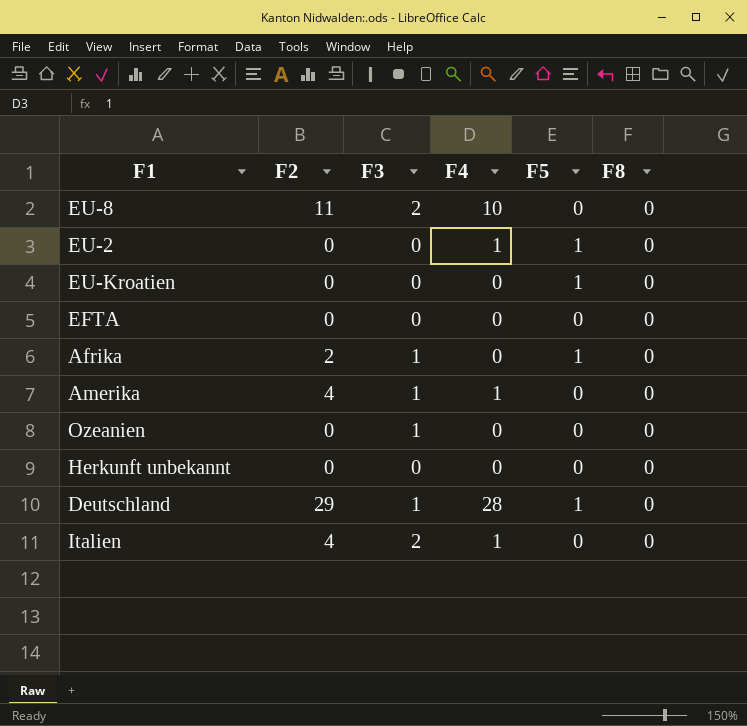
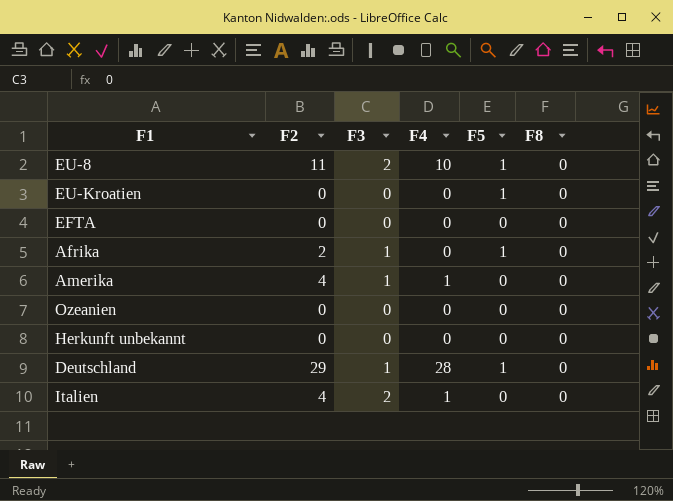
row EU-2: 0 | 0 | 1 | 1 | 0 -> none
EU-8 | F5: 0 -> 1
Ozeanien | F3: 1 -> 0

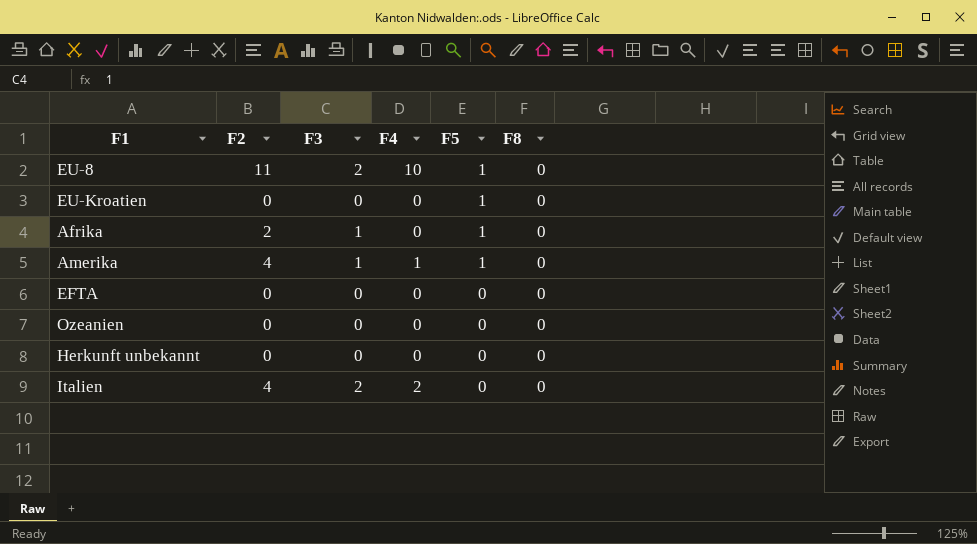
row order: none -> F5 descending
row Deutschland: 29 | 1 | 28 | 1 | 0 -> none
Amerika | F5: 0 -> 1
Italien | F4: 1 -> 2

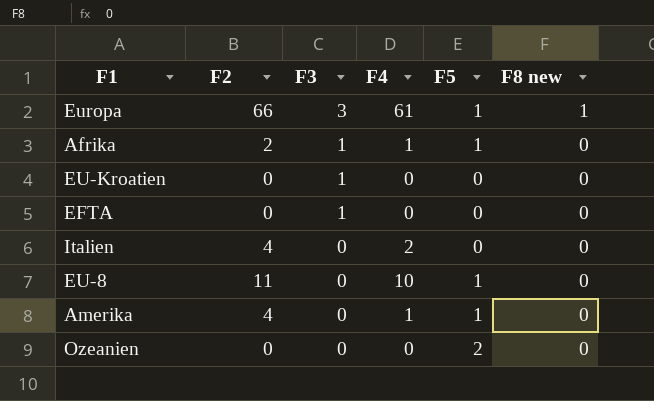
row order: F5 descending -> F3 descending
column name: F8 -> F8 new
row Herkunft unbekannt: 0 | 0 | 0 | 0 | 0 -> none
row Europa: none -> 66 | 3 | 61 | 1 | 1
Afrika | F4: 0 -> 1
EU-Kroatien | F3: 0 -> 1
EU-Kroatien | F5: 1 -> 0
EFTA | F3: 0 -> 1
Italien | F3: 2 -> 0
EU-8 | F3: 2 -> 0
Amerika | F3: 1 -> 0
Ozeanien | F5: 0 -> 2

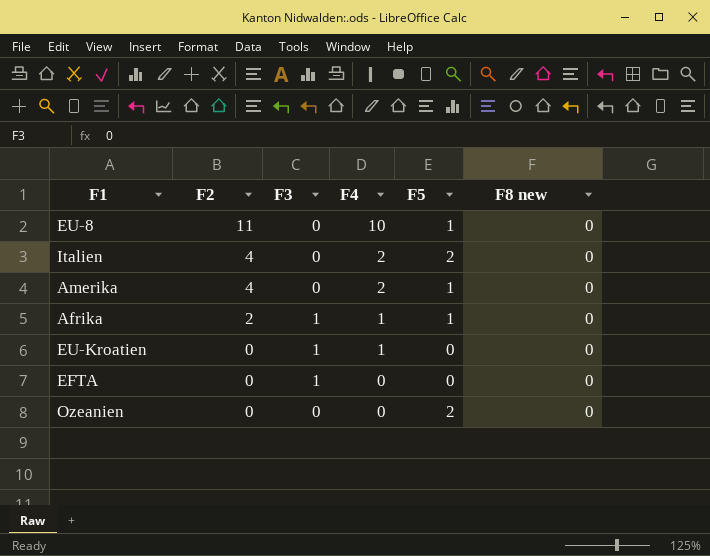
row order: F3 descending -> F2 descending
row Europa: 66 | 3 | 61 | 1 | 1 -> none
Italien | F5: 0 -> 2
Amerika | F4: 1 -> 2
EU-Kroatien | F4: 0 -> 1

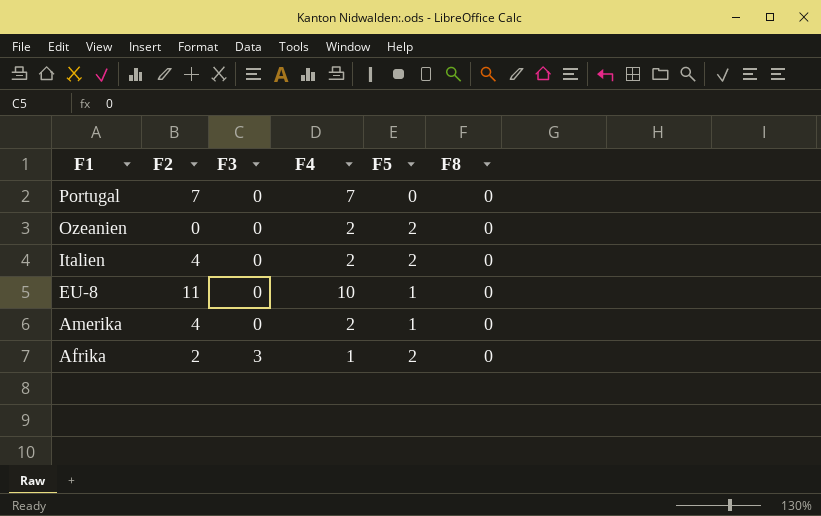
row order: F2 descending -> F1 descending
column name: F8 new -> F8
row EU-Kroatien: 0 | 1 | 1 | 0 | 0 -> none
row EFTA: 0 | 1 | 0 | 0 | 0 -> none
row Portugal: none -> 7 | 0 | 7 | 0 | 0
Ozeanien | F4: 0 -> 2
Afrika | F3: 1 -> 3
Afrika | F5: 1 -> 2

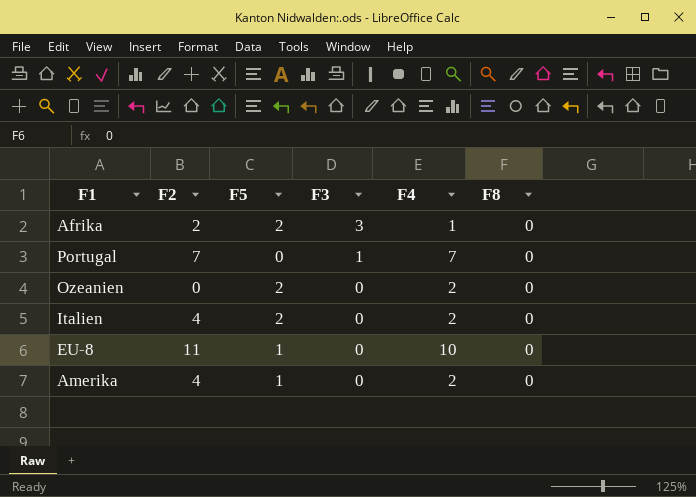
row order: F1 descending -> F3 descending
column F5 | position: 5 -> 3
Portugal | F3: 0 -> 1

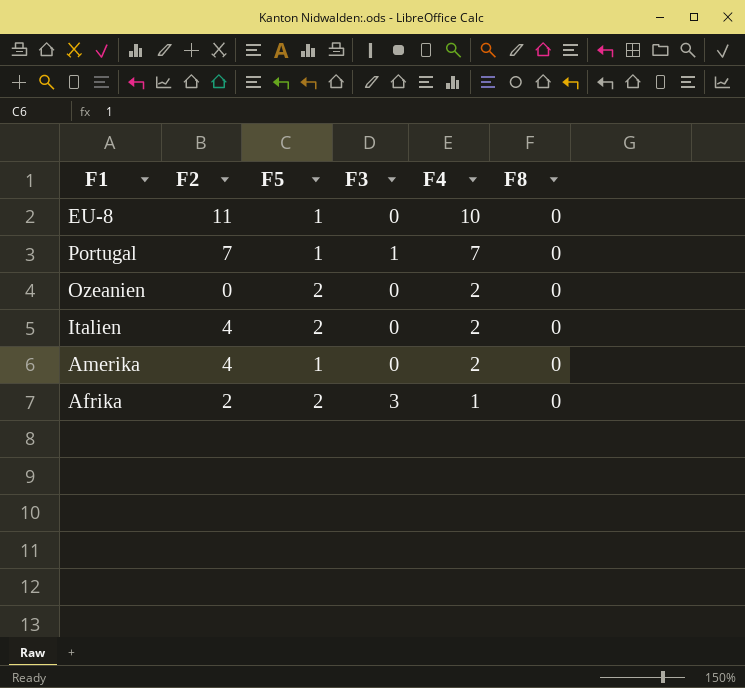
row order: F3 descending -> F4 descending
Portugal | F5: 0 -> 1

